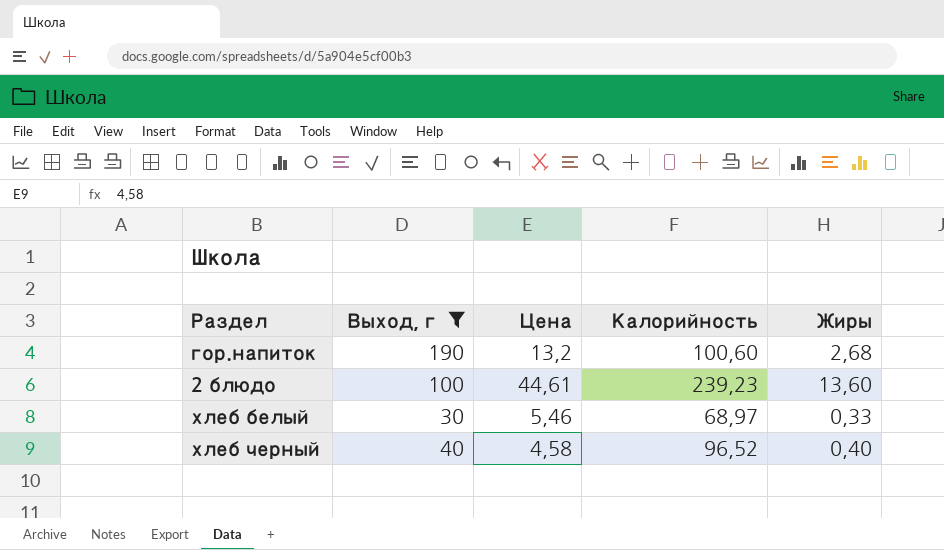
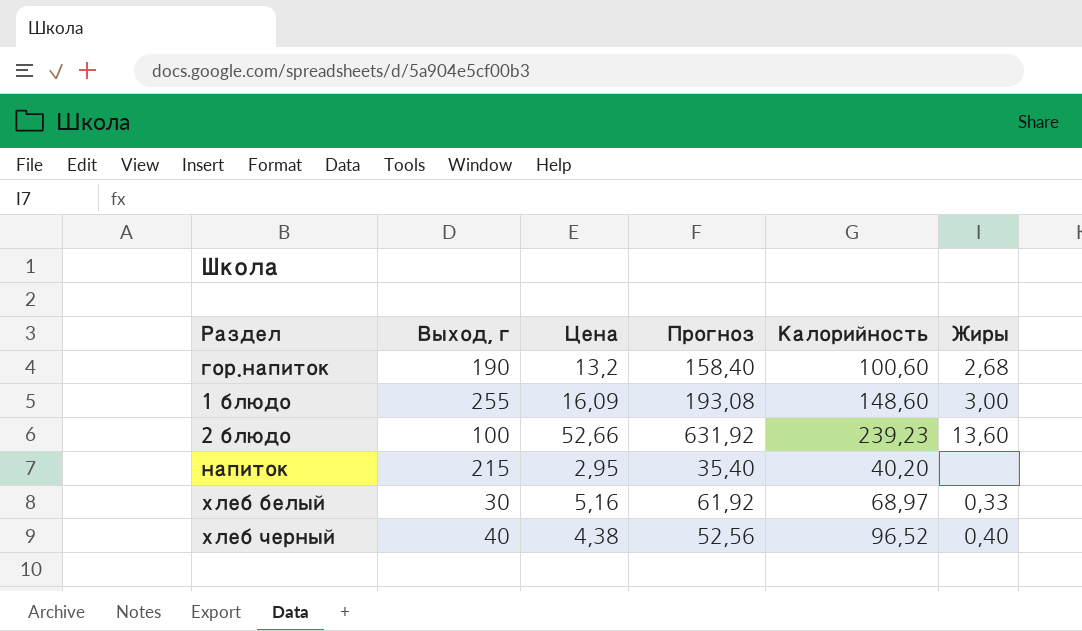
filter: Выход, г <= 190 -> none
column Прогноз | formula: none -> [Цена] * 12
2 блюдо | Цена: 44,61 -> 52,66
хлеб белый | Цена: 5,46 -> 5,16
хлеб черный | Цена: 4,58 -> 4,38

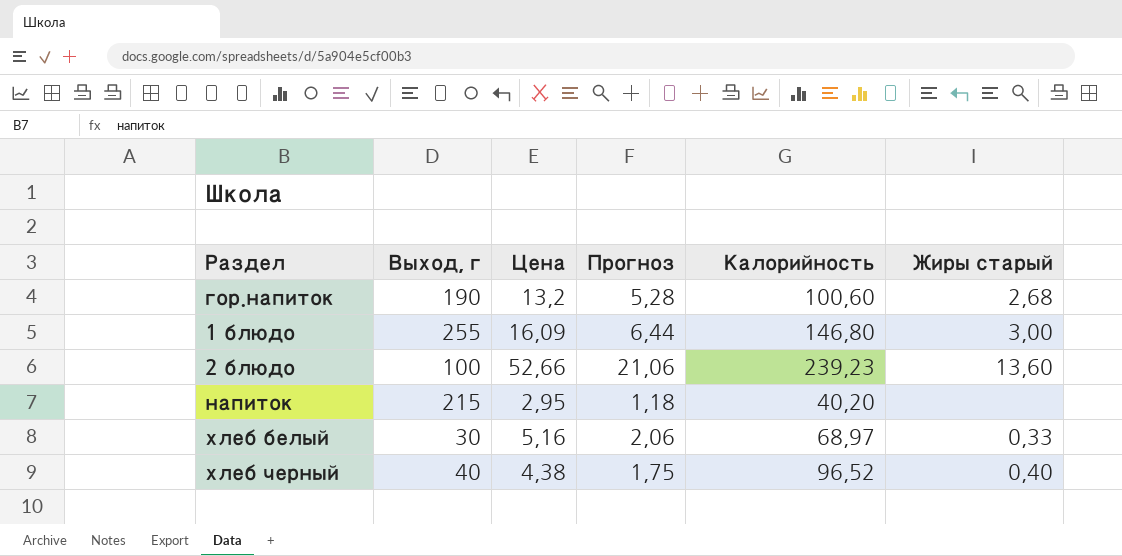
column Прогноз | formula: [Цена] * 12 -> [Цена] * 0,4
column name: Жиры -> Жиры старый
1 блюдо | Калорийность: 148,60 -> 146,80

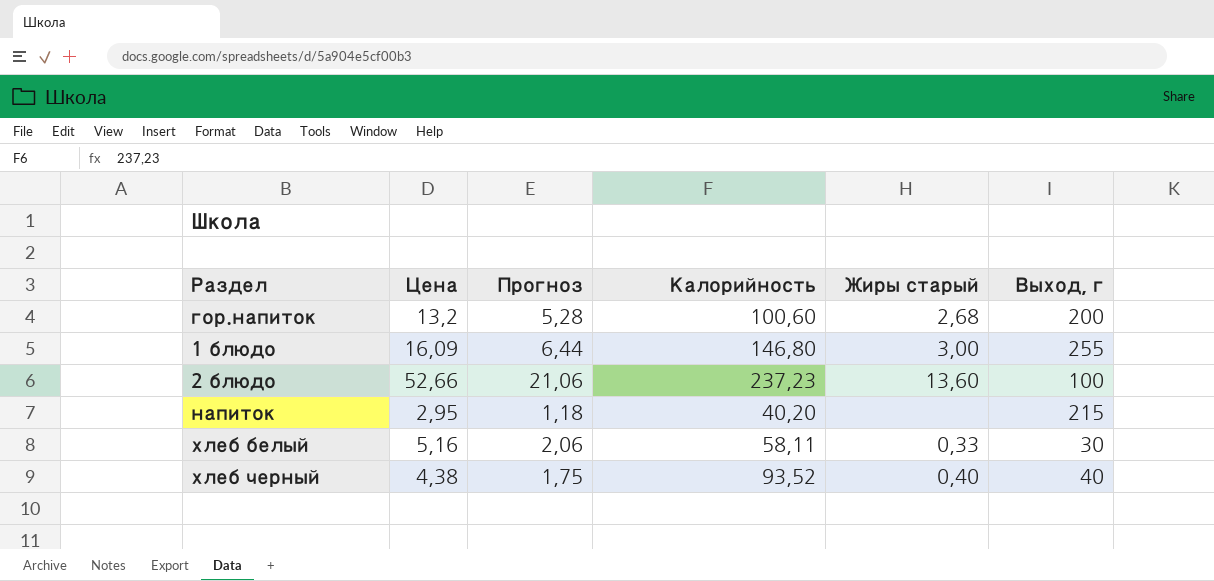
column Выход, г | position: 2 -> 6
гор.напиток | Выход, г: 190 -> 200
2 блюдо | Калорийность: 239,23 -> 237,23
хлеб белый | Калорийность: 68,97 -> 58,11
хлеб черный | Калорийность: 96,52 -> 93,52

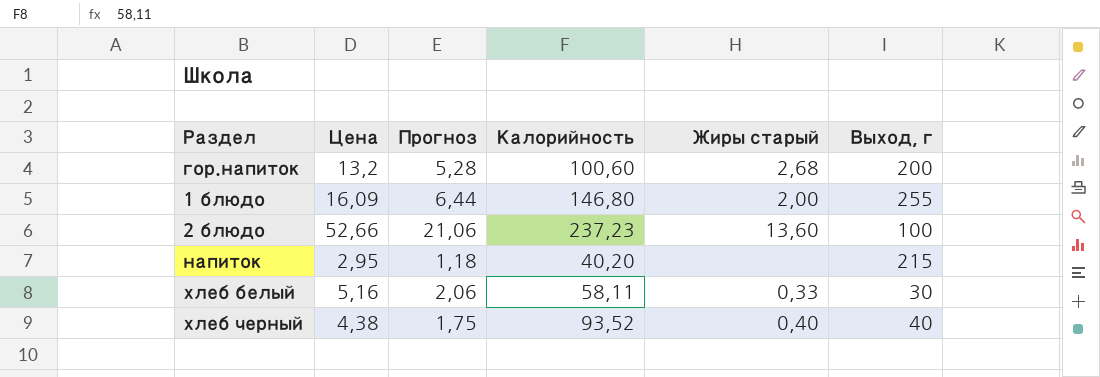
1 блюдо | Жиры старый: 3,00 -> 2,00

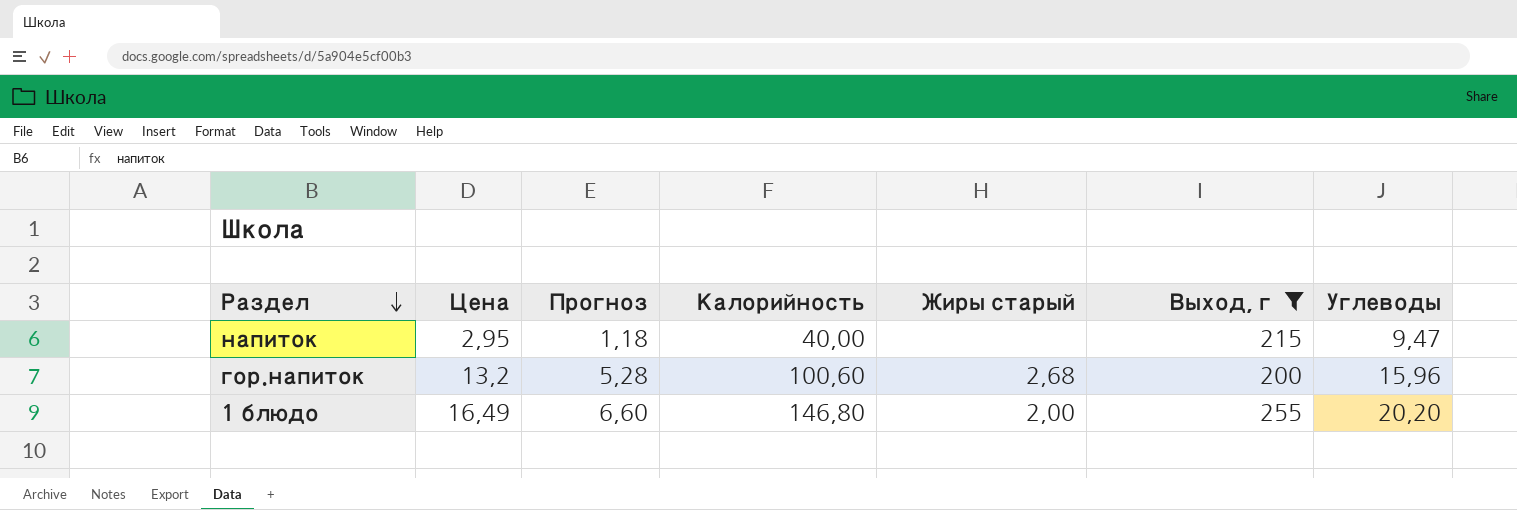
filter: none -> Выход, г >= 200
row order: none -> Раздел descending
column Углеводы | position: none -> 7
напиток | Калорийность: 40,20 -> 40,00
1 блюдо | Цена: 16,09 -> 16,49
1 блюдо | Прогноз: 6,44 -> 6,60

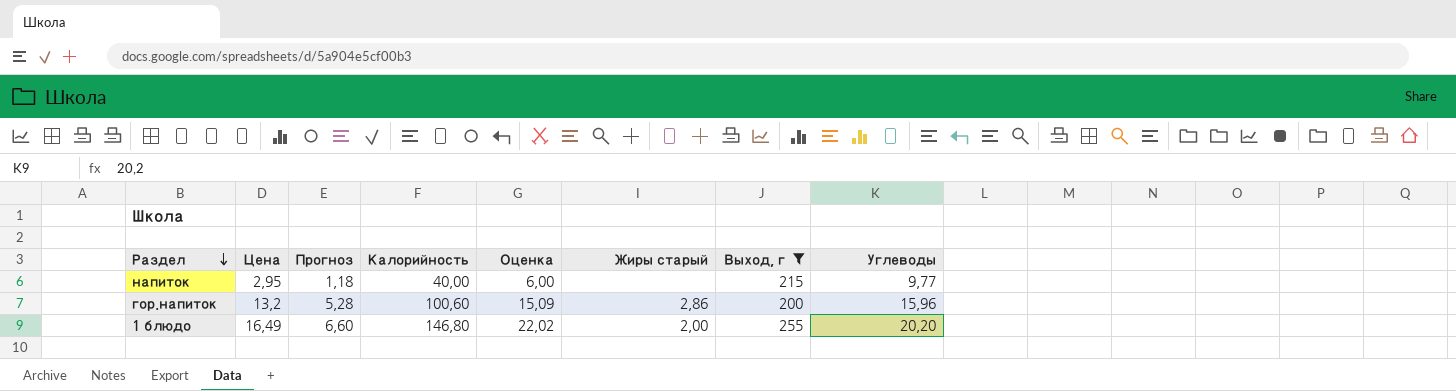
column Оценка | formula: none -> [Калорийность] * 0,15
напиток | Углеводы: 9,47 -> 9,77
гор.напиток | Жиры старый: 2,68 -> 2,86

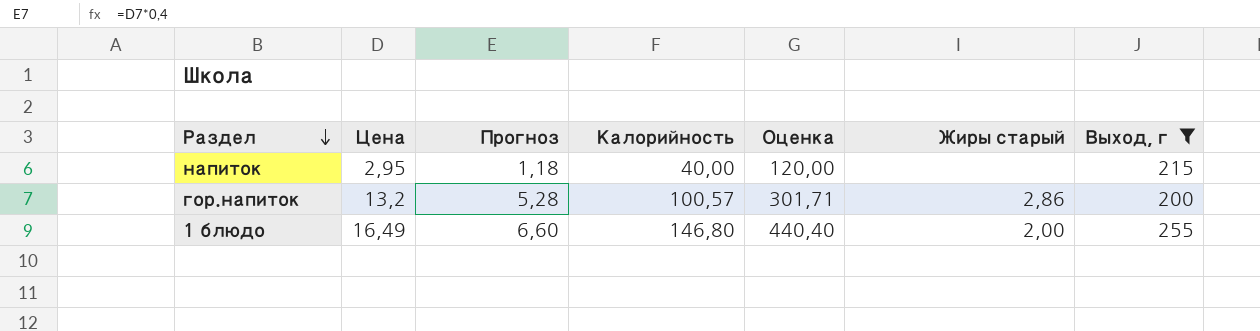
column Углеводы | position: 8 -> none
column Оценка | formula: [Калорийность] * 0,15 -> [Калорийность] * 3
гор.напиток | Калорийность: 100,60 -> 100,57

